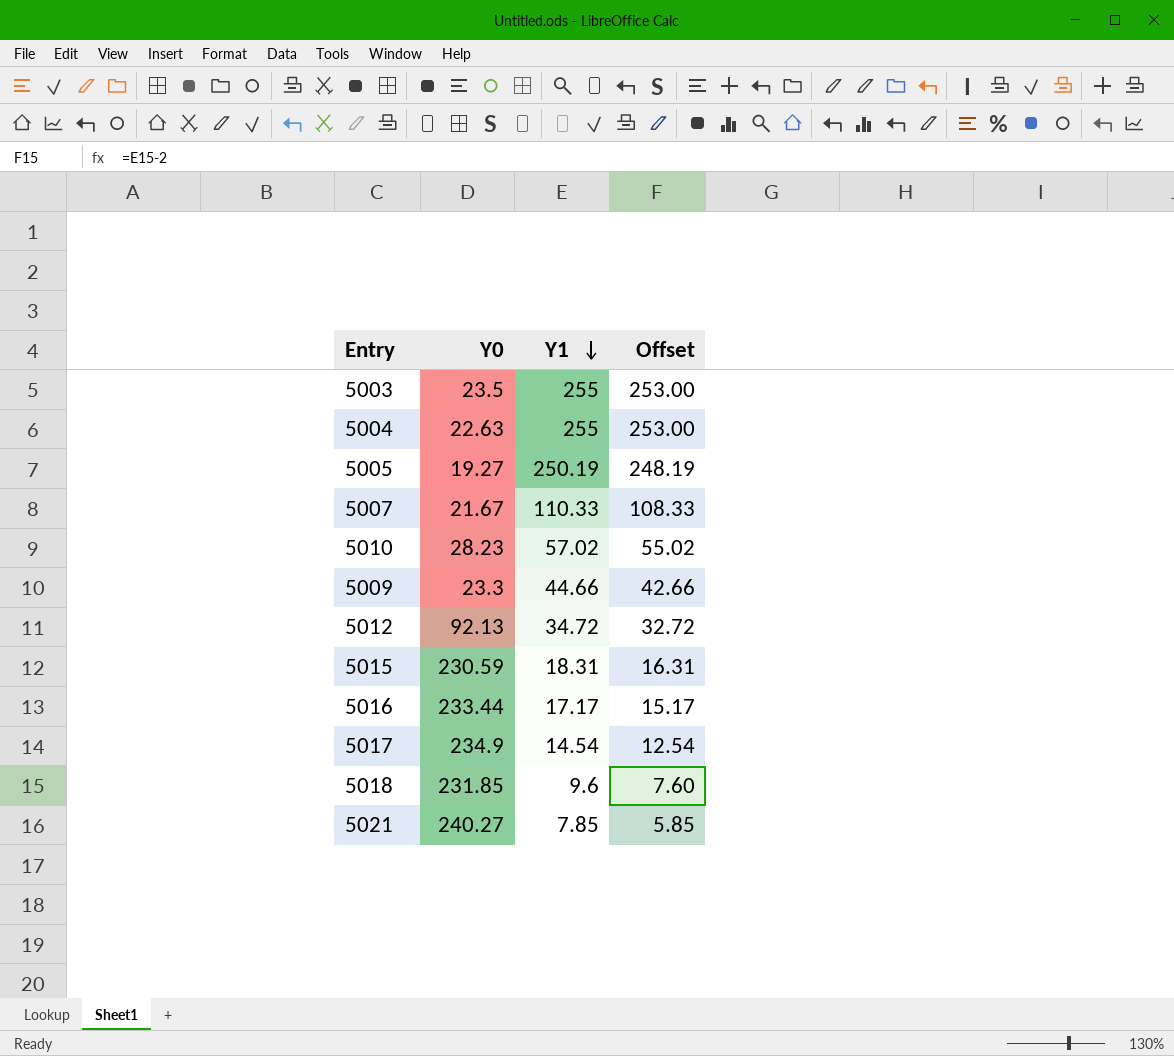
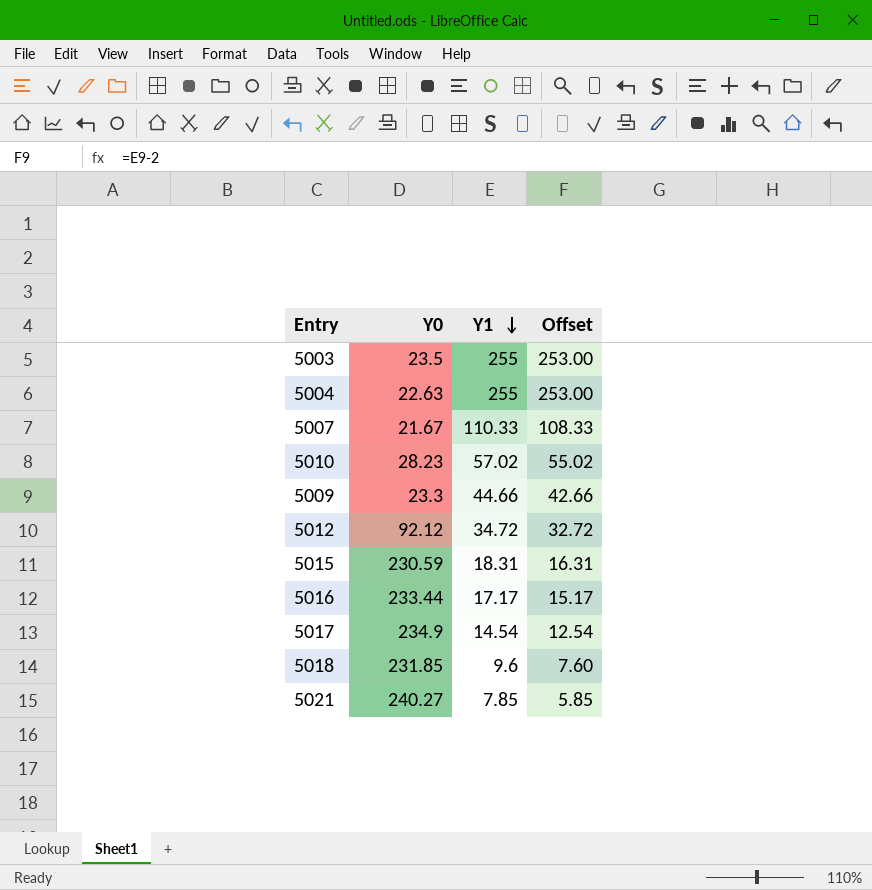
row 5005: 19.27 | 250.19 | 248.19 -> none
5012 | Y0: 92.13 -> 92.12

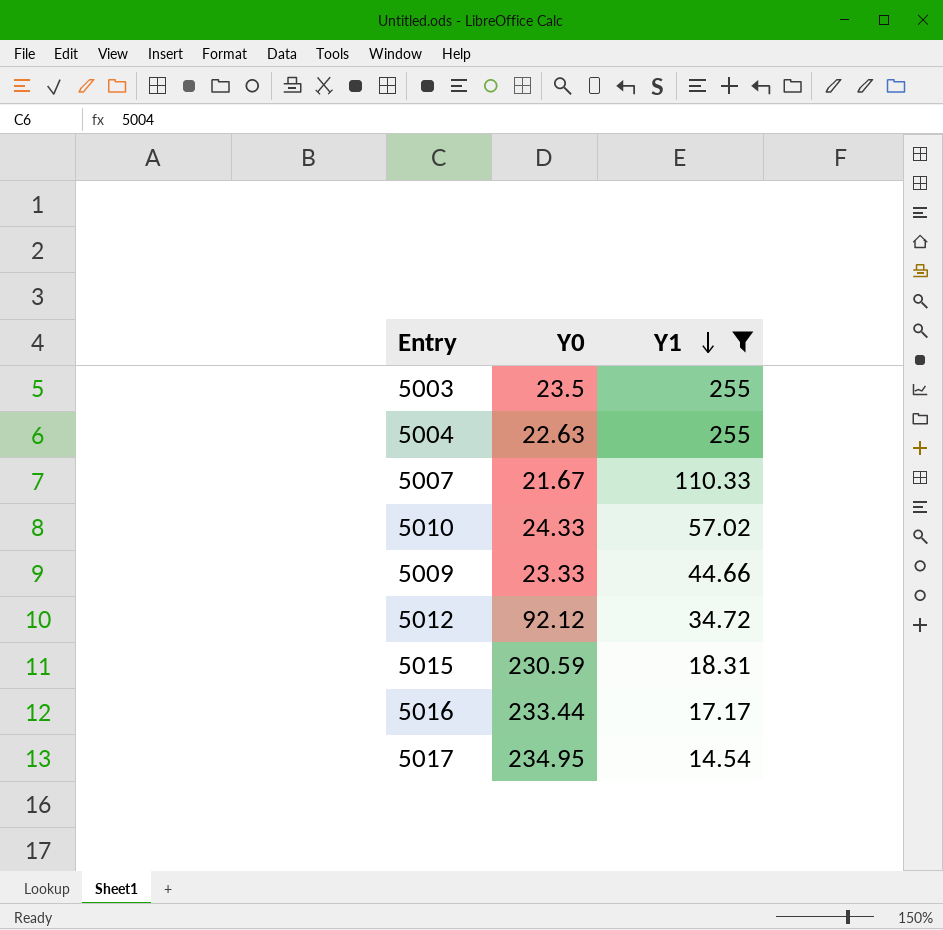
filter: none -> Y1 >= 14.54
column Offset | formula: [Y1] - 2 -> none
5010 | Y0: 28.23 -> 24.33
5009 | Y0: 23.3 -> 23.33
5017 | Y0: 234.9 -> 234.95

